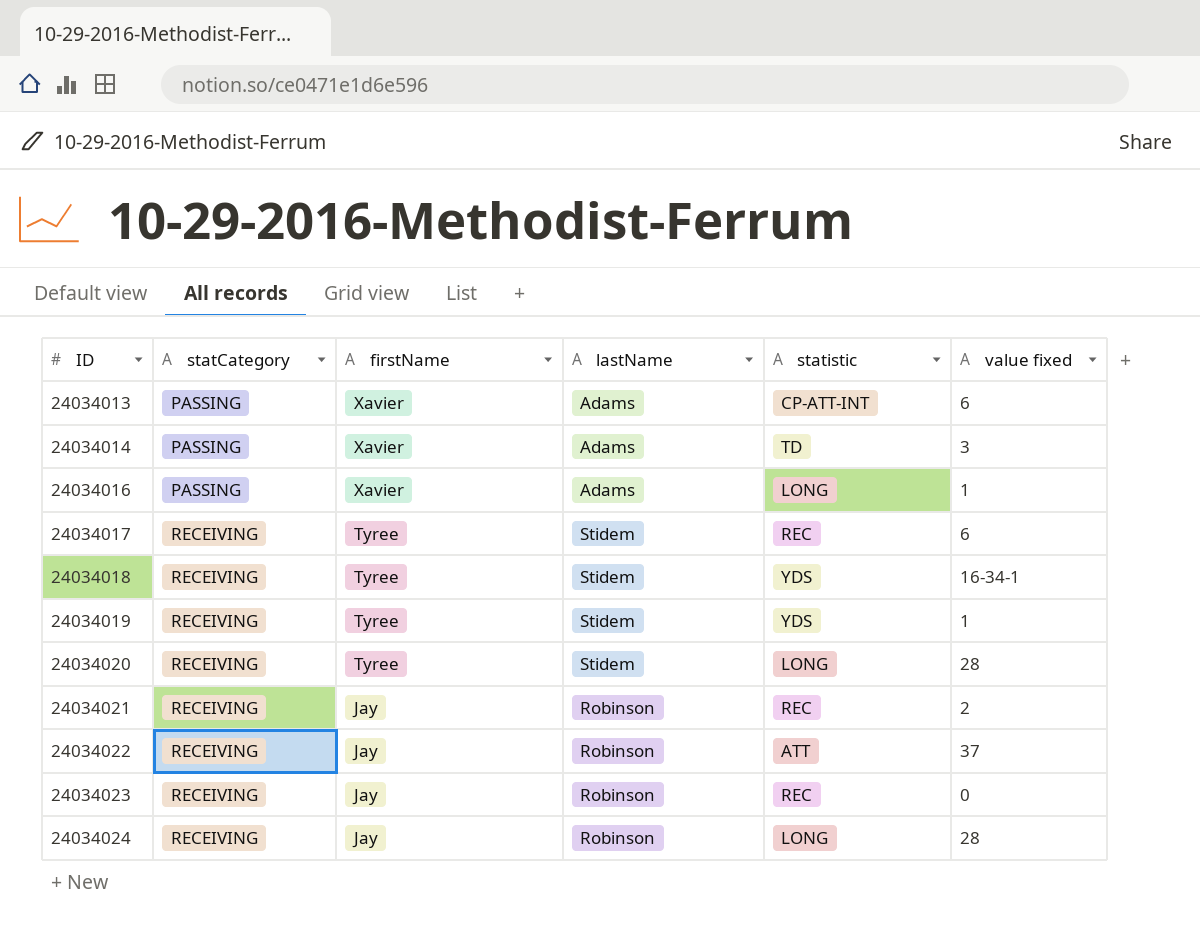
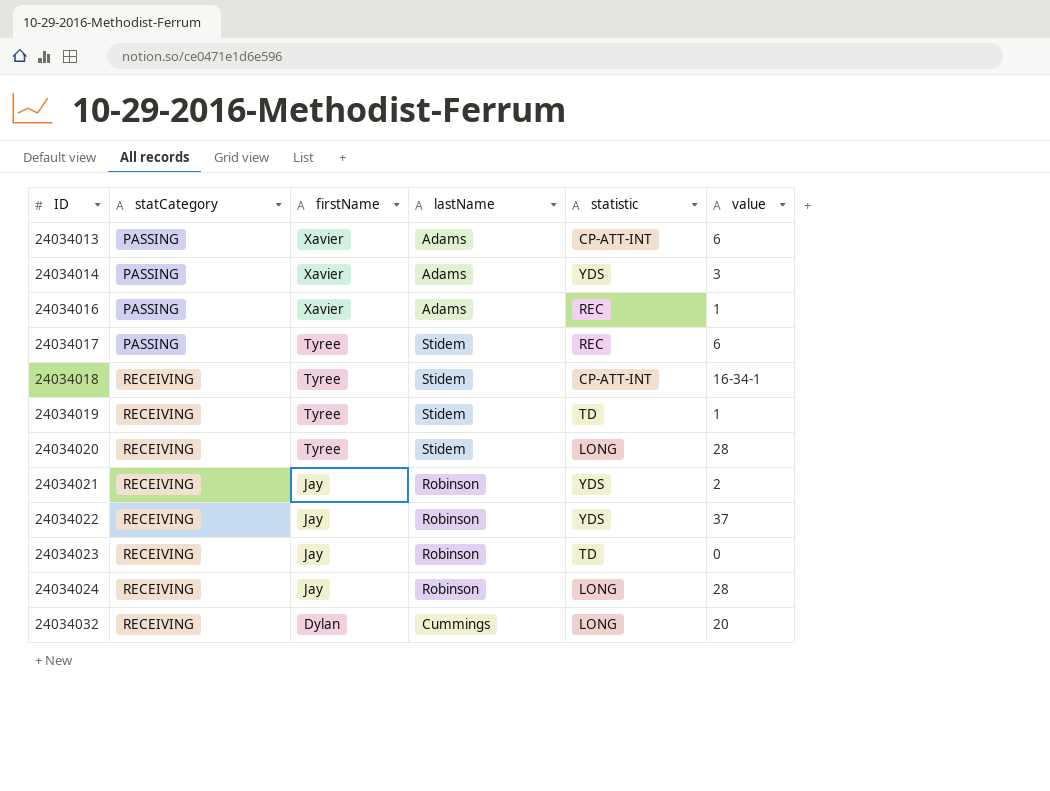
column name: value fixed -> value
24034014 | statistic: TD -> YDS
24034016 | statistic: LONG -> REC
24034017 | statCategory: RECEIVING -> PASSING
24034018 | statistic: YDS -> CP-ATT-INT
24034019 | statistic: YDS -> TD
24034021 | statistic: REC -> YDS
24034022 | statistic: ATT -> YDS
24034023 | statistic: REC -> TD
row 24034032: none -> RECEIVING | Dylan | Cummings | LONG | 20

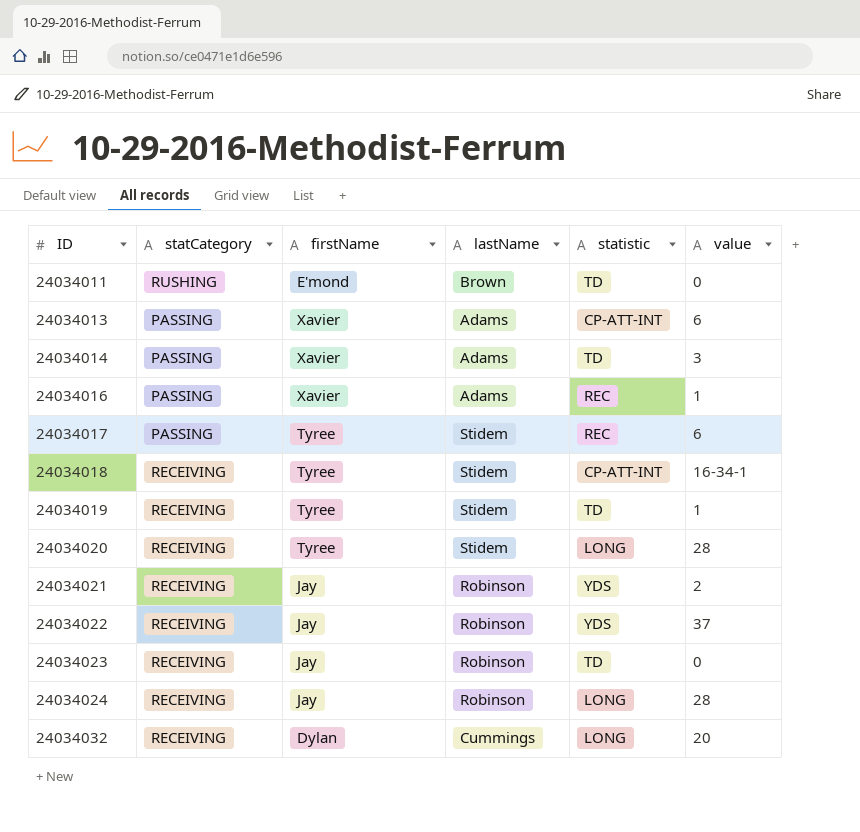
row 24034011: none -> RUSHING | E'mond | Brown | TD | 0
24034014 | statistic: YDS -> TD

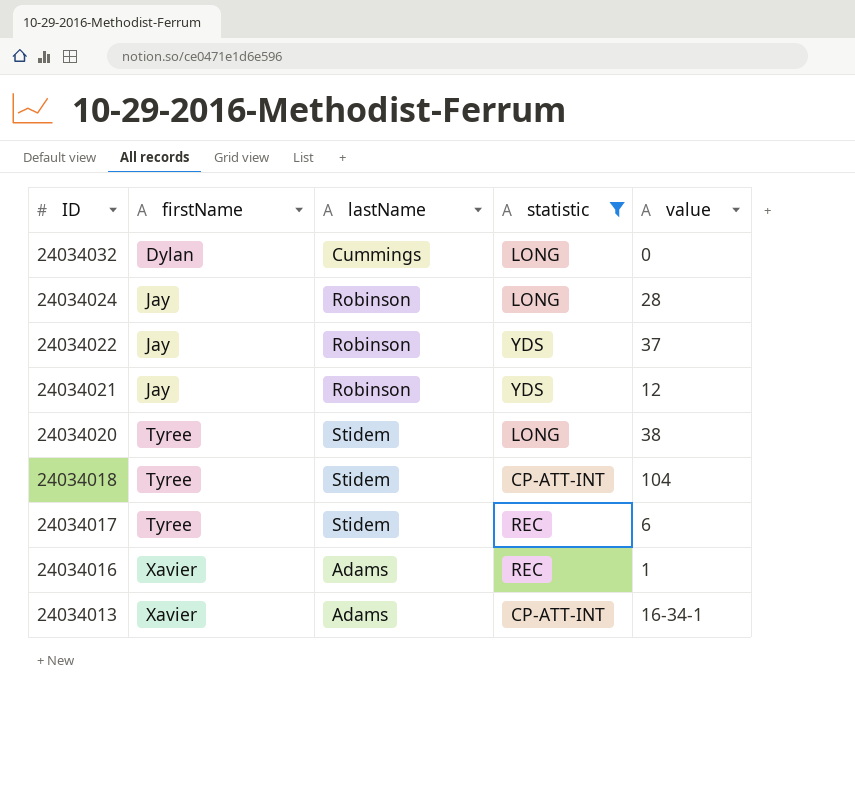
filter: none -> statistic != TD
row order: ID ascending -> ID descending
column statCategory | position: 2 -> none
24034032 | value: 20 -> 0
24034021 | value: 2 -> 12
24034020 | value: 28 -> 38
24034018 | value: 16-34-1 -> 104
24034013 | value: 6 -> 16-34-1

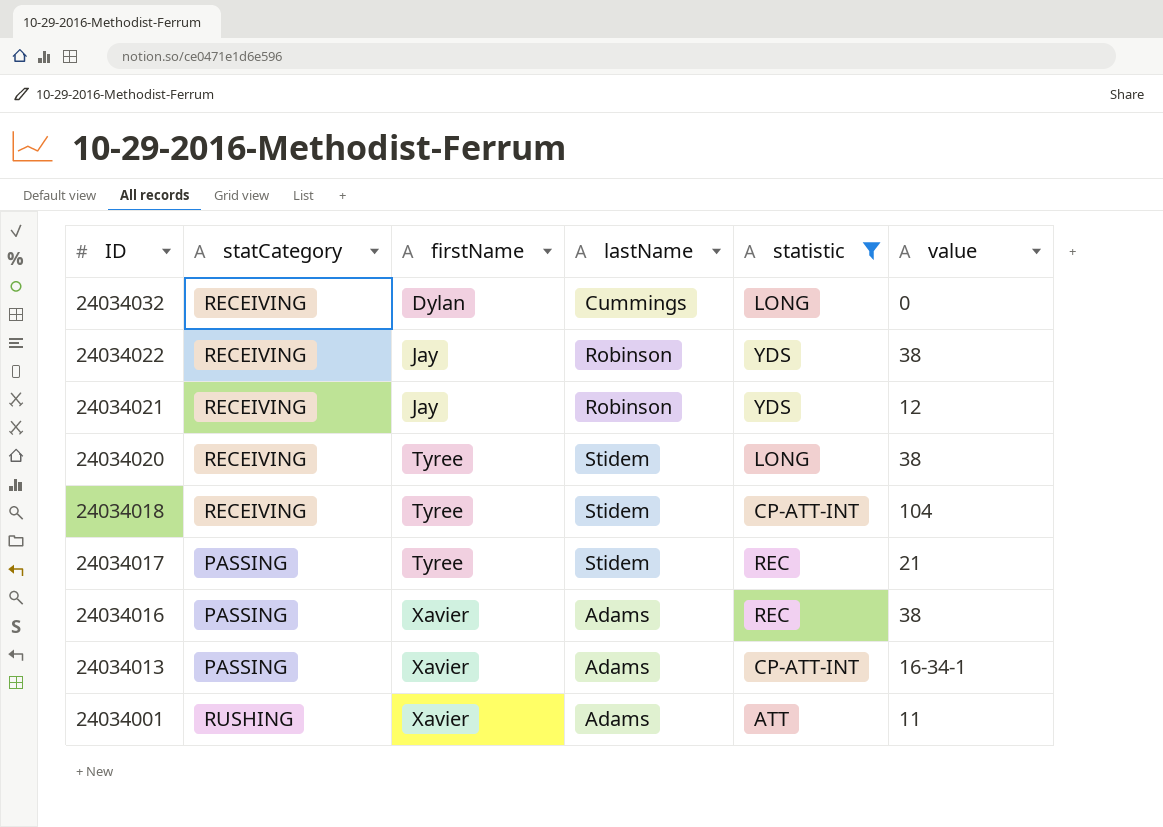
column statCategory | position: none -> 2
row 24034024: Jay | Robinson | LONG | 28 -> none
24034022 | value: 37 -> 38
24034017 | value: 6 -> 21
24034016 | value: 1 -> 38
row 24034001: none -> RUSHING | Xavier | Adams | ATT | 11

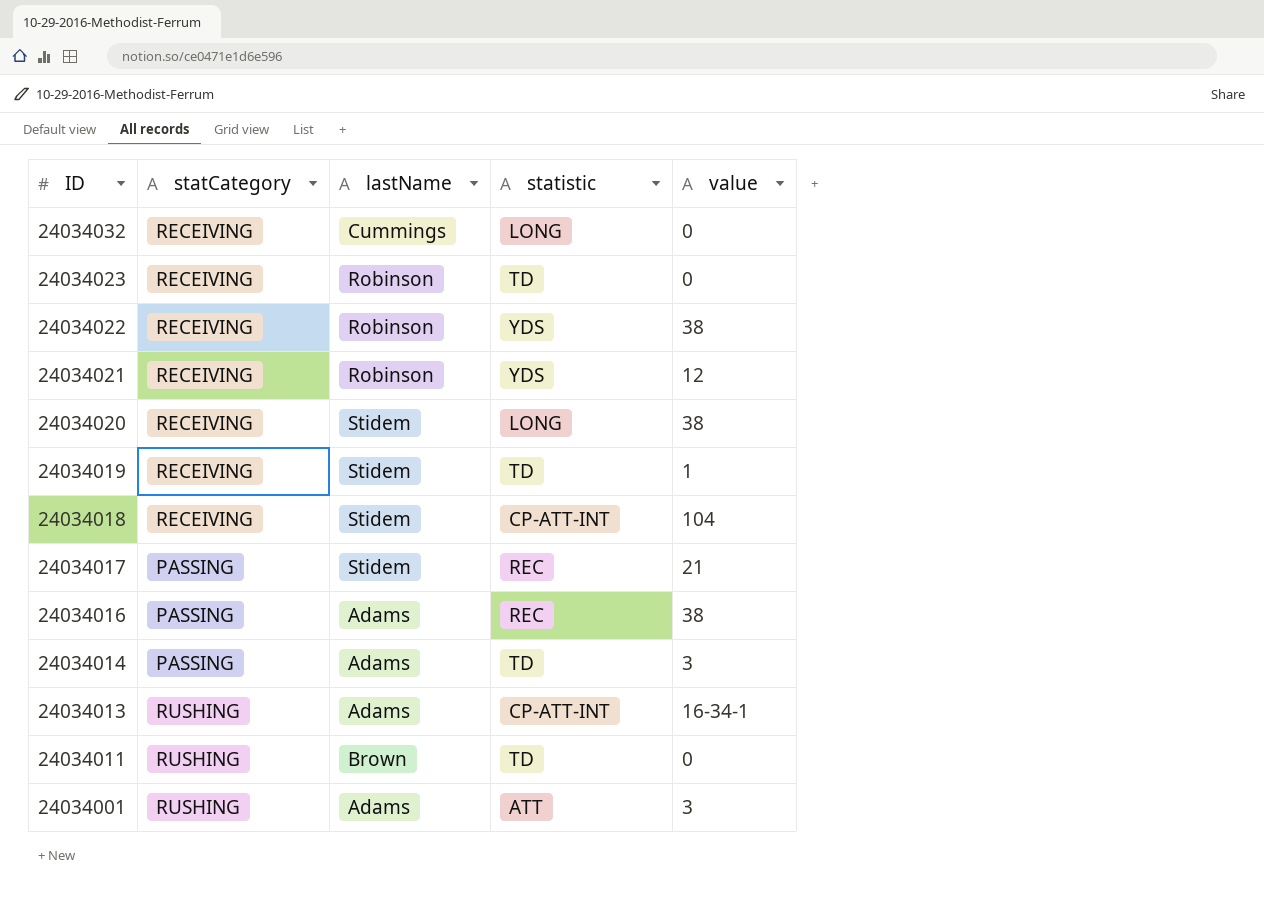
filter: statistic != TD -> none
column firstName | position: 3 -> none
24034013 | statCategory: PASSING -> RUSHING
24034001 | value: 11 -> 3

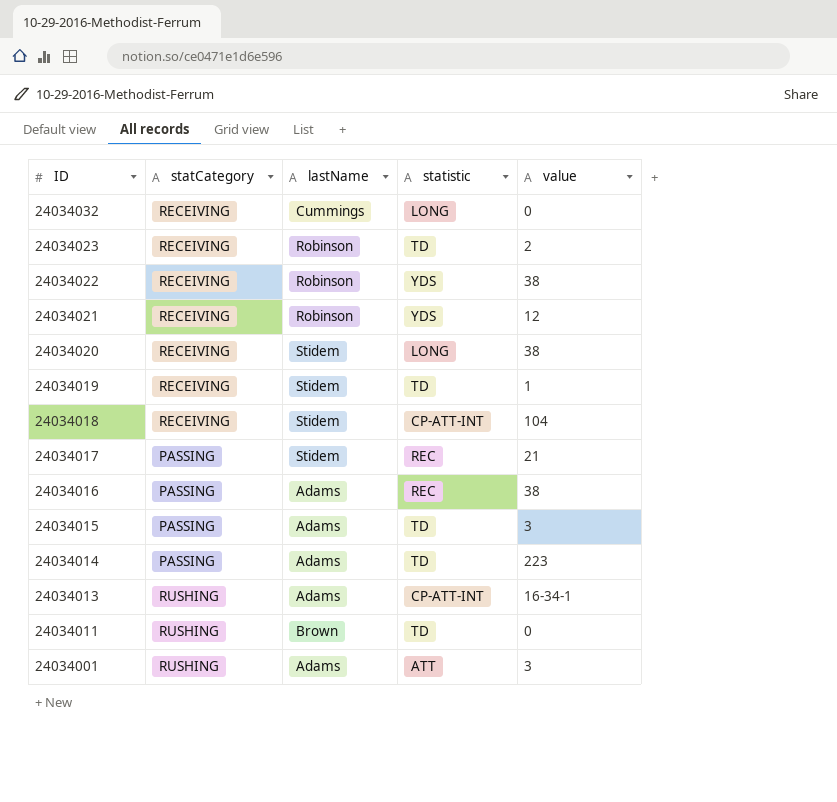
24034023 | value: 0 -> 2
row 24034015: none -> PASSING | Adams | TD | 3
24034014 | value: 3 -> 223

